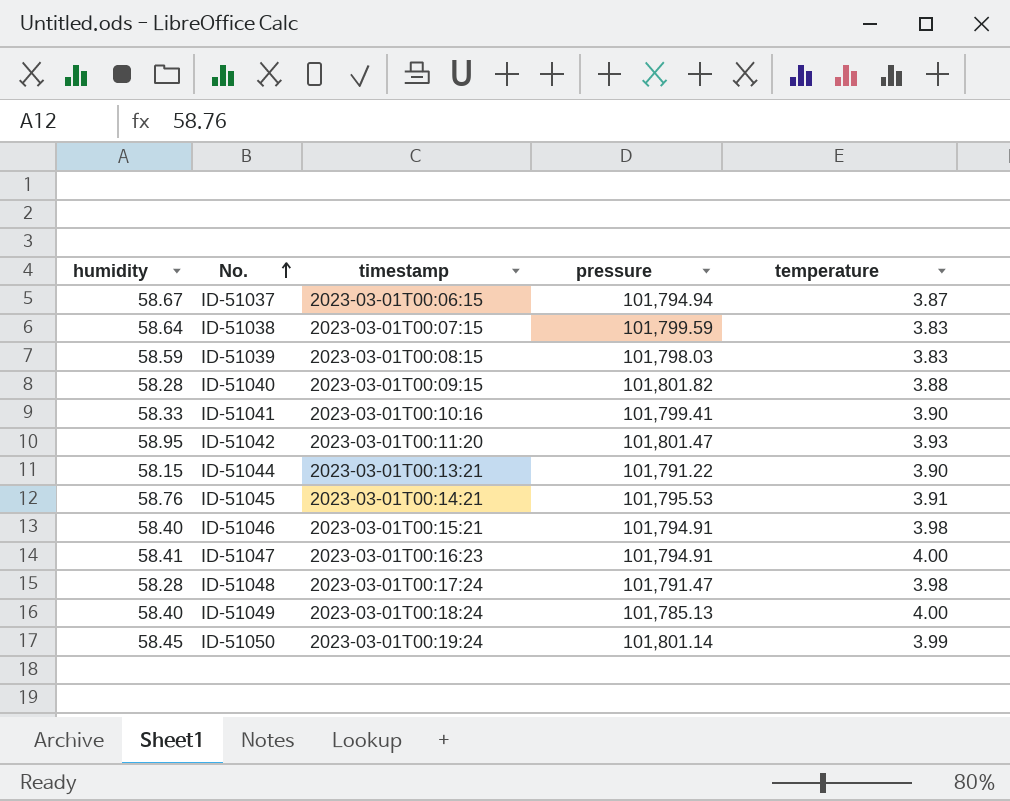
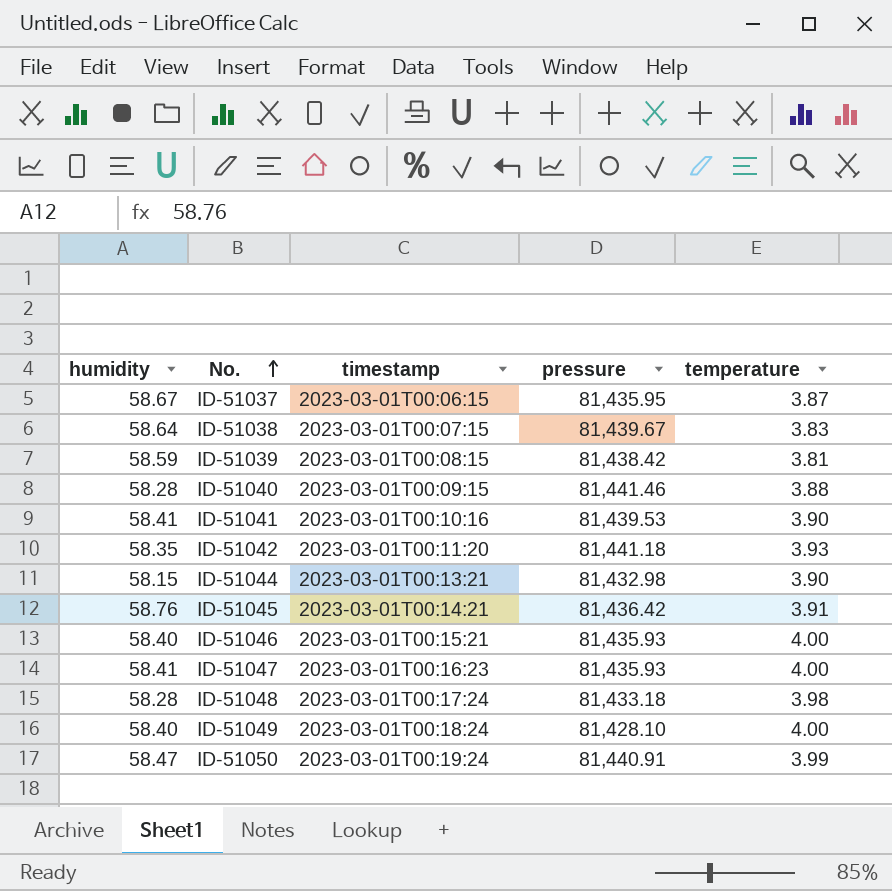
ID-51037 | pressure: 101,794.94 -> 81,435.95
ID-51038 | pressure: 101,799.59 -> 81,439.67
ID-51039 | pressure: 101,798.03 -> 81,438.42
ID-51039 | temperature: 3.83 -> 3.81
ID-51040 | pressure: 101,801.82 -> 81,441.46
ID-51041 | humidity: 58.33 -> 58.41
ID-51041 | pressure: 101,799.41 -> 81,439.53
ID-51042 | humidity: 58.95 -> 58.35
ID-51042 | pressure: 101,801.47 -> 81,441.18
ID-51044 | pressure: 101,791.22 -> 81,432.98
ID-51045 | pressure: 101,795.53 -> 81,436.42
ID-51046 | pressure: 101,794.91 -> 81,435.93
ID-51046 | temperature: 3.98 -> 4.00
ID-51047 | pressure: 101,794.91 -> 81,435.93
ID-51048 | pressure: 101,791.47 -> 81,433.18
ID-51049 | pressure: 101,785.13 -> 81,428.10
ID-51050 | humidity: 58.45 -> 58.47
ID-51050 | pressure: 101,801.14 -> 81,440.91

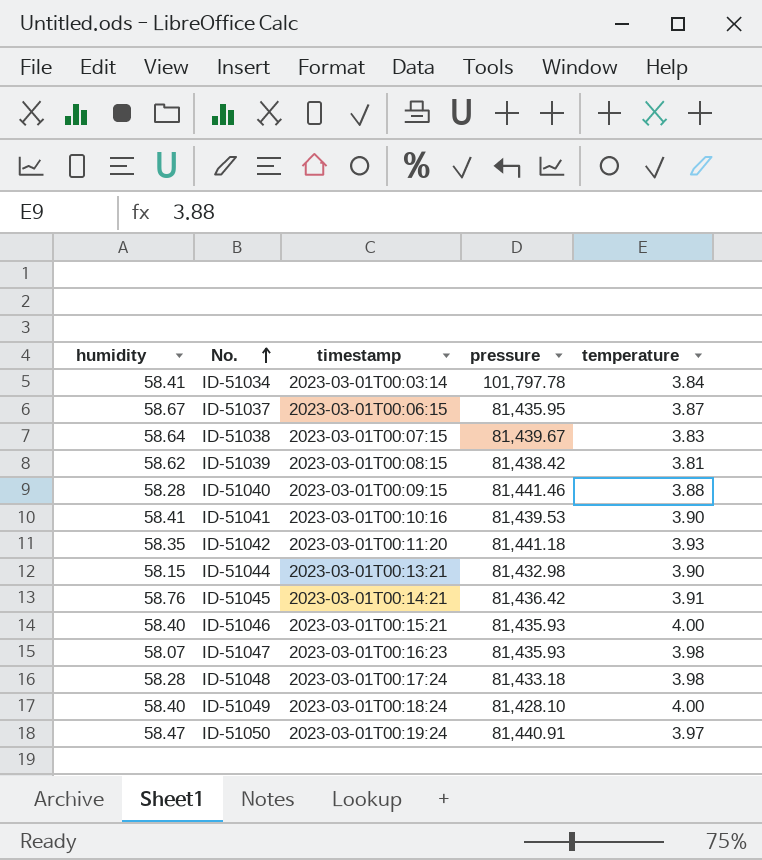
row ID-51034: none -> 58.41 | 2023-03-01T00:03:14 | 101,797.78 | 3.84
ID-51039 | humidity: 58.59 -> 58.62
ID-51047 | humidity: 58.41 -> 58.07
ID-51047 | temperature: 4.00 -> 3.98
ID-51050 | temperature: 3.99 -> 3.97

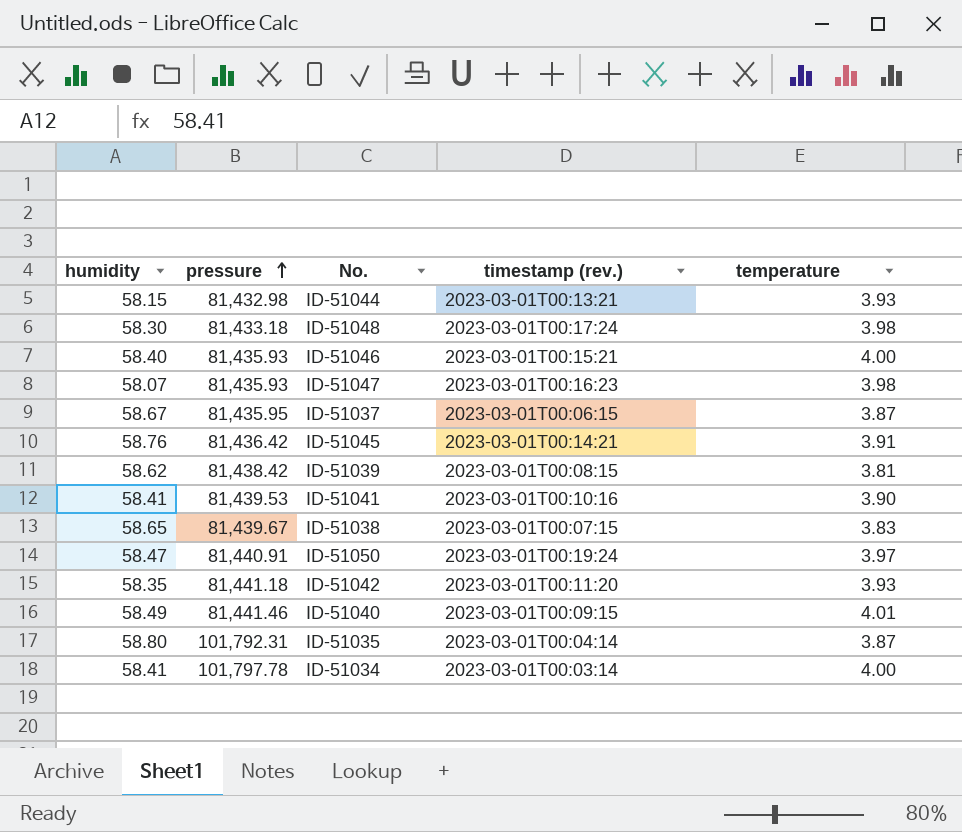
row order: No. ascending -> pressure ascending
column pressure | position: 4 -> 2
column name: timestamp -> timestamp (rev.)
row ID-51049: 58.40 | 2023-03-01T00:18:24 | 81,428.10 | 4.00 -> none
ID-51044 | temperature: 3.90 -> 3.93
ID-51048 | humidity: 58.28 -> 58.30
ID-51038 | humidity: 58.64 -> 58.65
ID-51040 | humidity: 58.28 -> 58.49
ID-51040 | temperature: 3.88 -> 4.01
row ID-51035: none -> 58.80 | 101,792.31 | 2023-03-01T00:04:14 | 3.87
ID-51034 | temperature: 3.84 -> 4.00

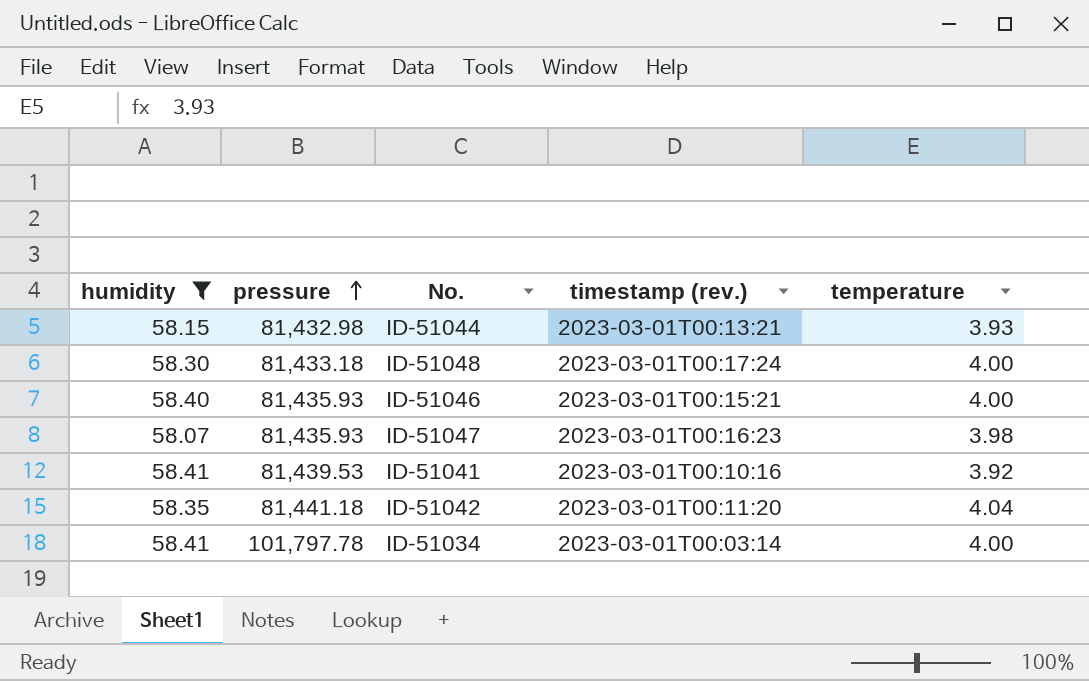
filter: none -> humidity <= 58.41
ID-51048 | temperature: 3.98 -> 4.00
ID-51041 | temperature: 3.90 -> 3.92
ID-51042 | temperature: 3.93 -> 4.04

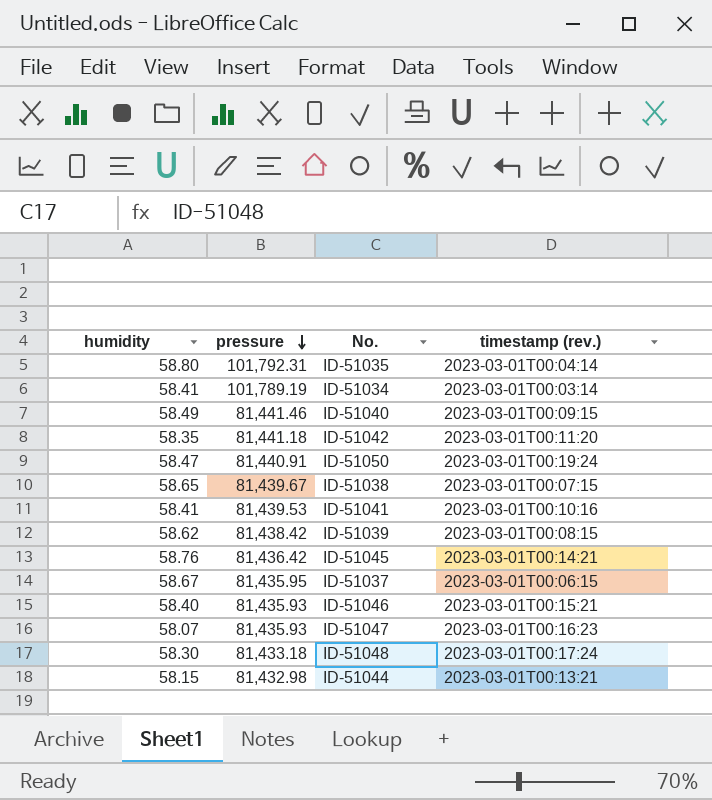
filter: humidity <= 58.41 -> none
row order: pressure ascending -> pressure descending
column temperature | position: 5 -> none
ID-51034 | pressure: 101,797.78 -> 101,789.19

